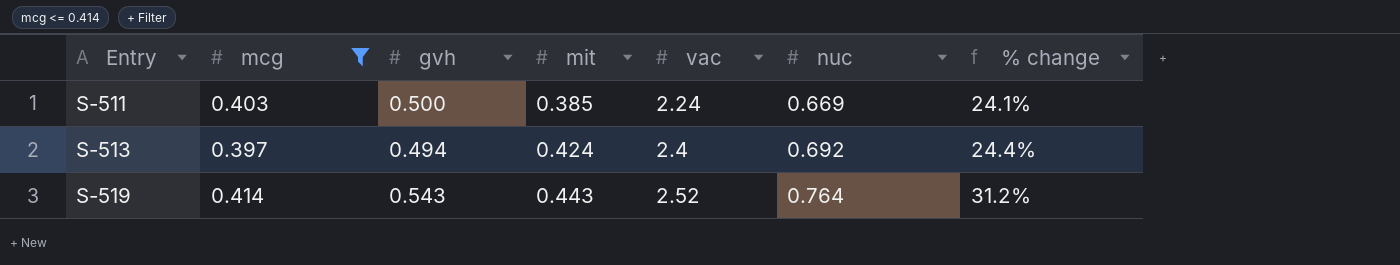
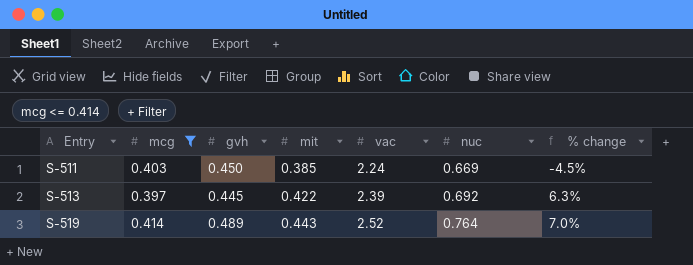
column % change | formula: ([gvh] - [mcg]) / [mcg] -> ([mit] - [mcg]) / [mcg]
S-511 | gvh: 0.500 -> 0.450
S-513 | gvh: 0.494 -> 0.445
S-513 | mit: 0.424 -> 0.422
S-513 | vac: 2.4 -> 2.39
S-519 | gvh: 0.543 -> 0.489

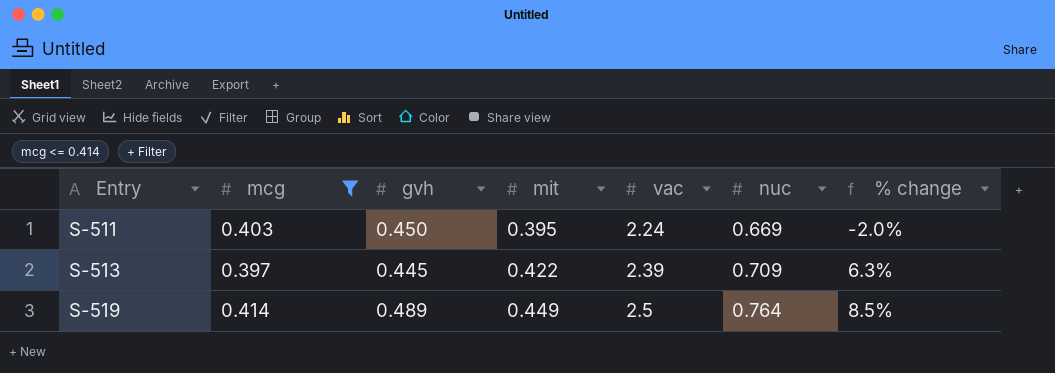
S-511 | mit: 0.385 -> 0.395
S-511 | % change: -4.5% -> -2.0%
S-513 | nuc: 0.692 -> 0.709
S-519 | mit: 0.443 -> 0.449
S-519 | vac: 2.52 -> 2.5
S-519 | % change: 7.0% -> 8.5%

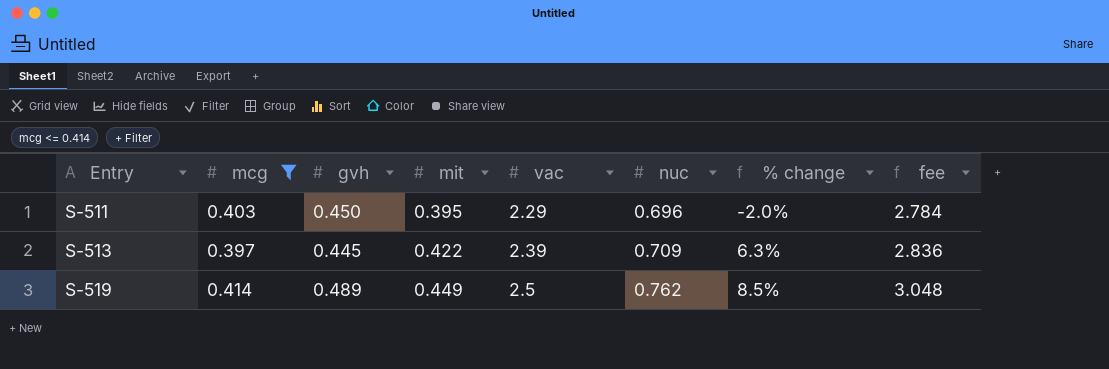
column fee | formula: none -> [nuc] * 4
S-511 | vac: 2.24 -> 2.29
S-511 | nuc: 0.669 -> 0.696
S-519 | nuc: 0.764 -> 0.762

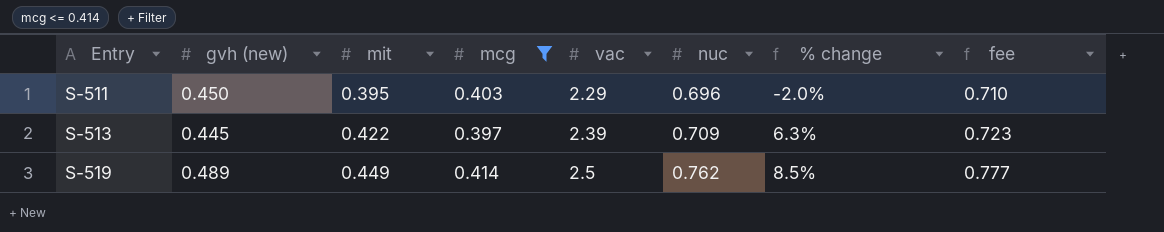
column name: gvh -> gvh (new)
column mcg | position: 2 -> 4
column fee | formula: [nuc] * 4 -> [nuc] * 1.02

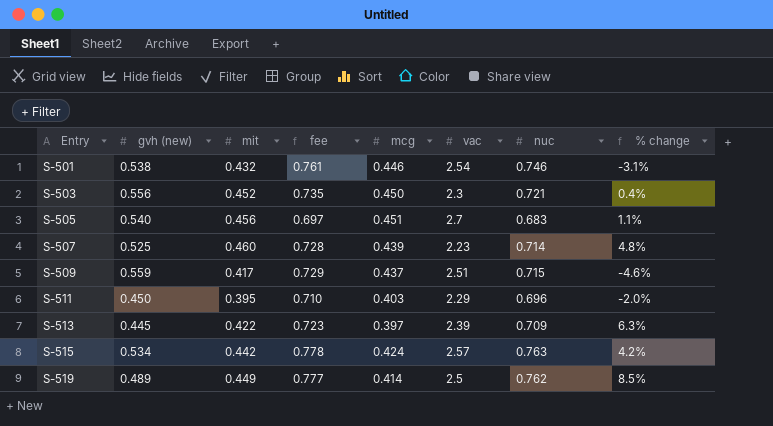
filter: mcg <= 0.414 -> none
column fee | position: 8 -> 4

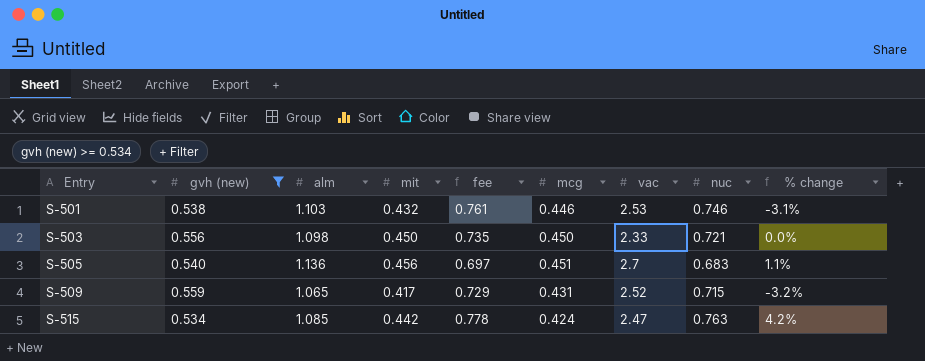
filter: none -> gvh (new) >= 0.534
column alm | position: none -> 3
S-501 | vac: 2.54 -> 2.53
S-503 | mit: 0.452 -> 0.450
S-503 | vac: 2.3 -> 2.33
S-503 | % change: 0.4% -> 0.0%
S-509 | mcg: 0.437 -> 0.431
S-509 | vac: 2.51 -> 2.52
S-509 | % change: -4.6% -> -3.2%
S-515 | vac: 2.57 -> 2.47

